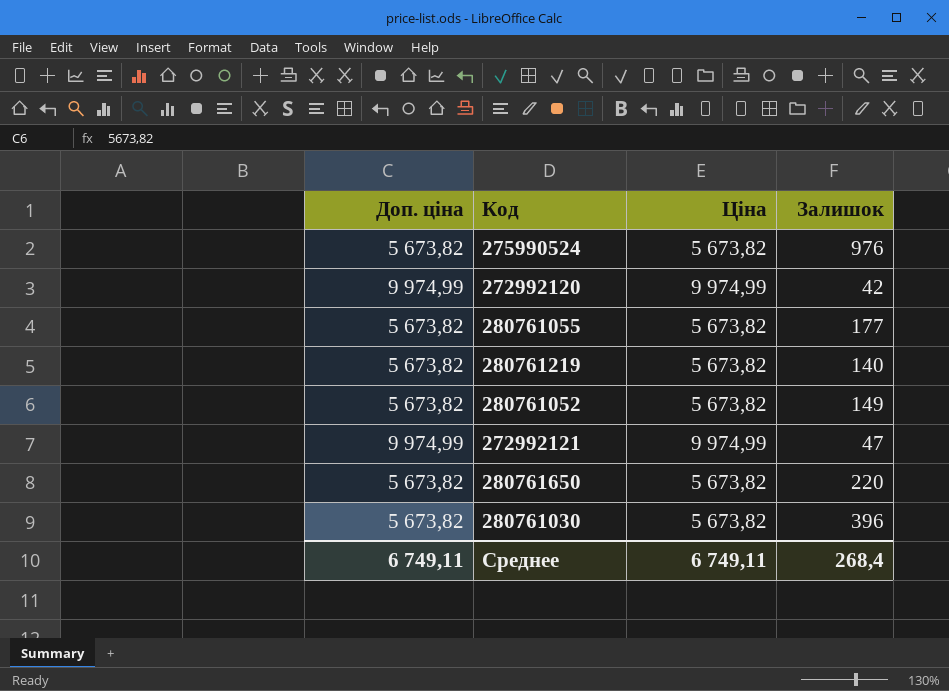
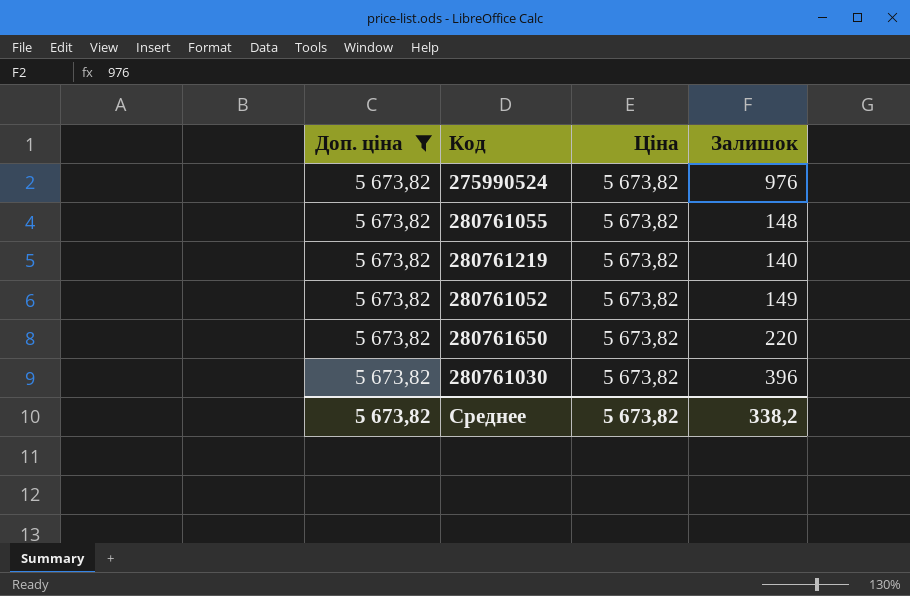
filter: none -> Доп. ціна = 5 673,82
280761055 | Залишок: 177 -> 148
Среднее | Доп. ціна: 6 749,11 -> 5 673,82
Среднее | Ціна: 6 749,11 -> 5 673,82
Среднее | Залишок: 268,4 -> 338,2

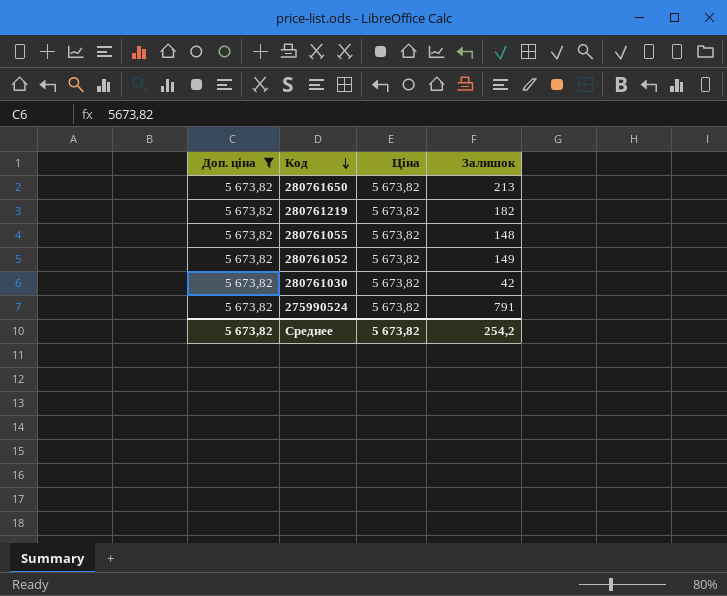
row order: none -> Код descending
280761650 | Залишок: 220 -> 213
280761219 | Залишок: 140 -> 182
280761030 | Залишок: 396 -> 42
275990524 | Залишок: 976 -> 791
Среднее | Залишок: 338,2 -> 254,2

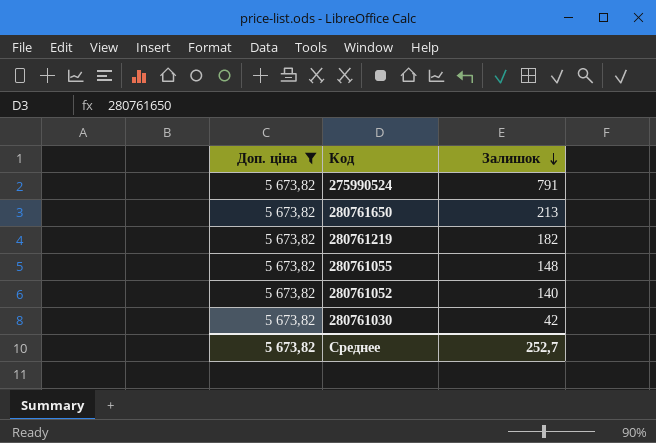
row order: Код descending -> Залишок descending
column Ціна | position: 3 -> none
280761052 | Залишок: 149 -> 140
Среднее | Залишок: 254,2 -> 252,7

